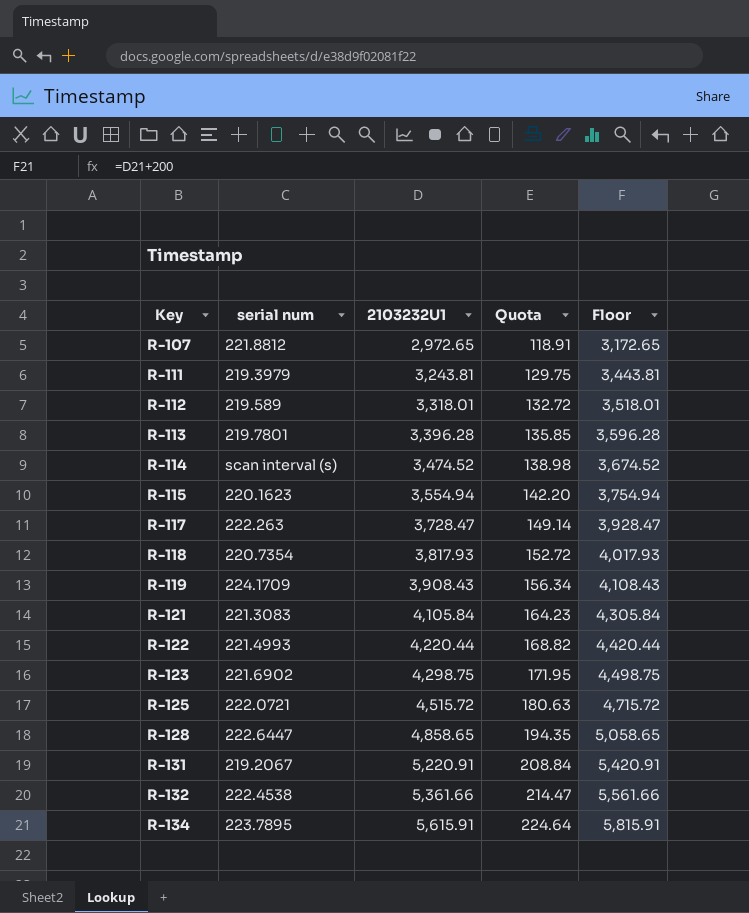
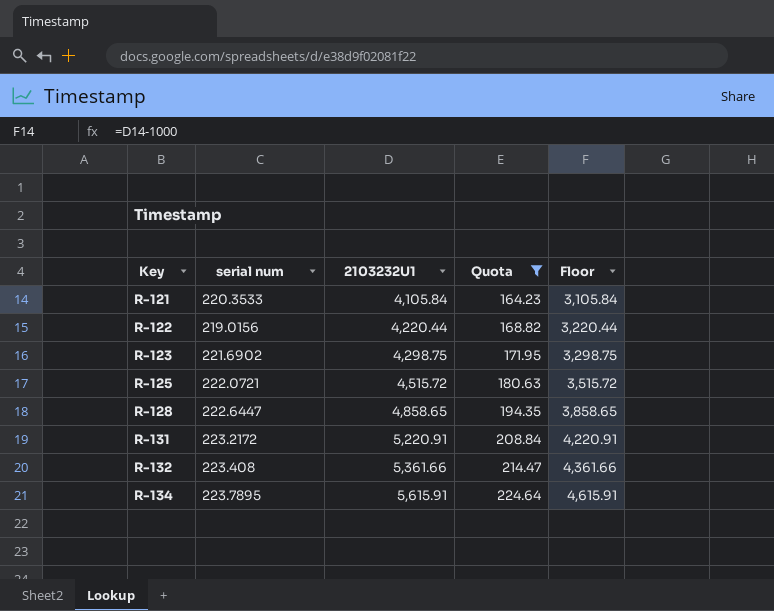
filter: none -> Quota >= 164.23
column Floor | formula: [2103232U1] + 200 -> [2103232U1] - 1000
R-121 | serial num: 221.3083 -> 220.3533
R-122 | serial num: 221.4993 -> 219.0156
R-131 | serial num: 219.2067 -> 223.2172
R-132 | serial num: 222.4538 -> 223.408

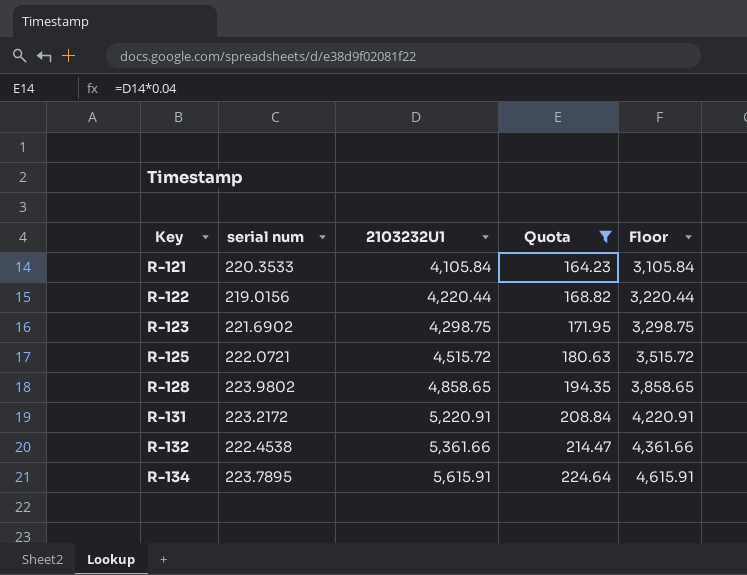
R-128 | serial num: 222.6447 -> 223.9802
R-132 | serial num: 223.408 -> 222.4538

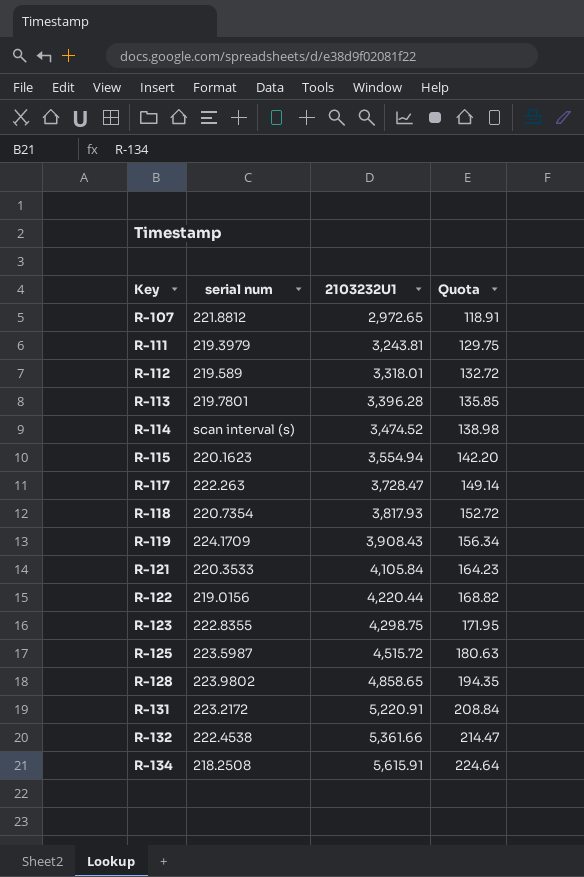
filter: Quota >= 164.23 -> none
column Floor | formula: [2103232U1] - 1000 -> none
R-123 | serial num: 221.6902 -> 222.8355
R-125 | serial num: 222.0721 -> 223.5987
R-134 | serial num: 223.7895 -> 218.2508

